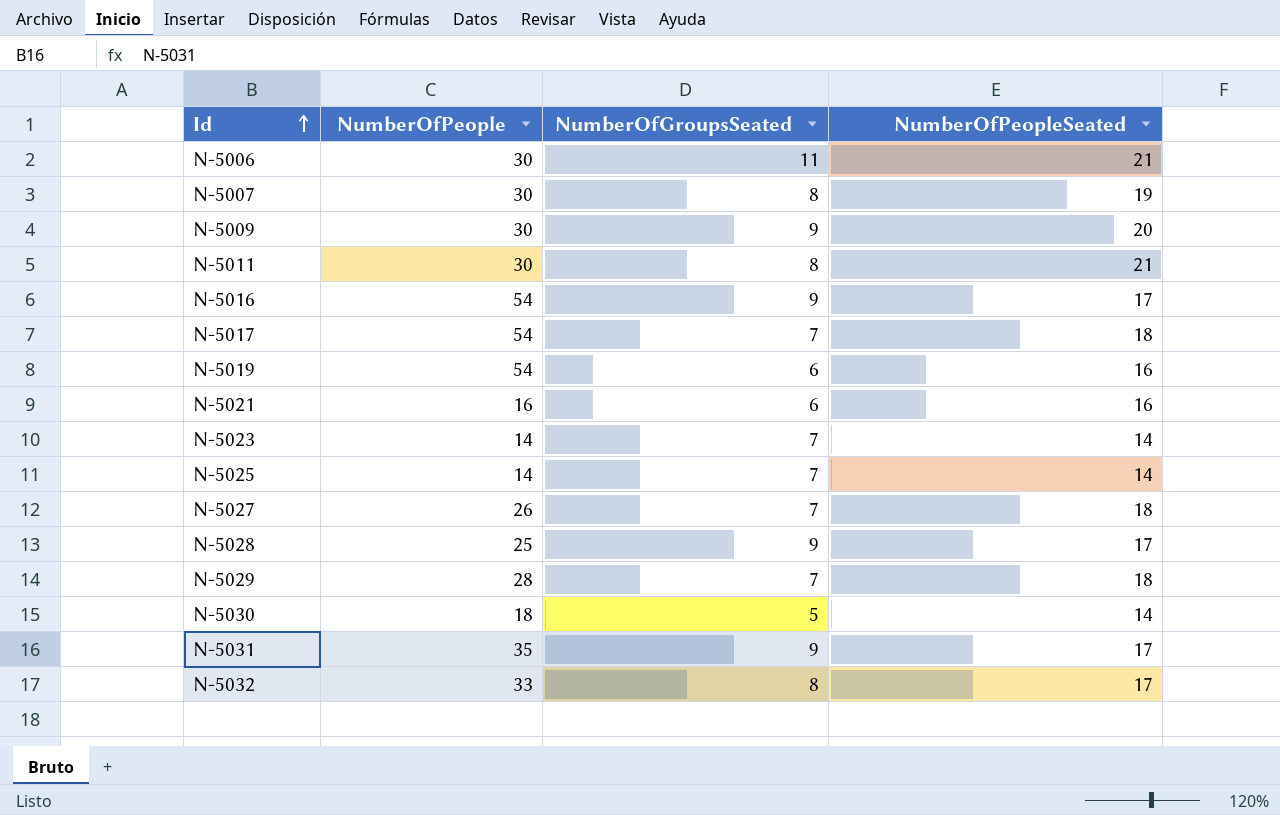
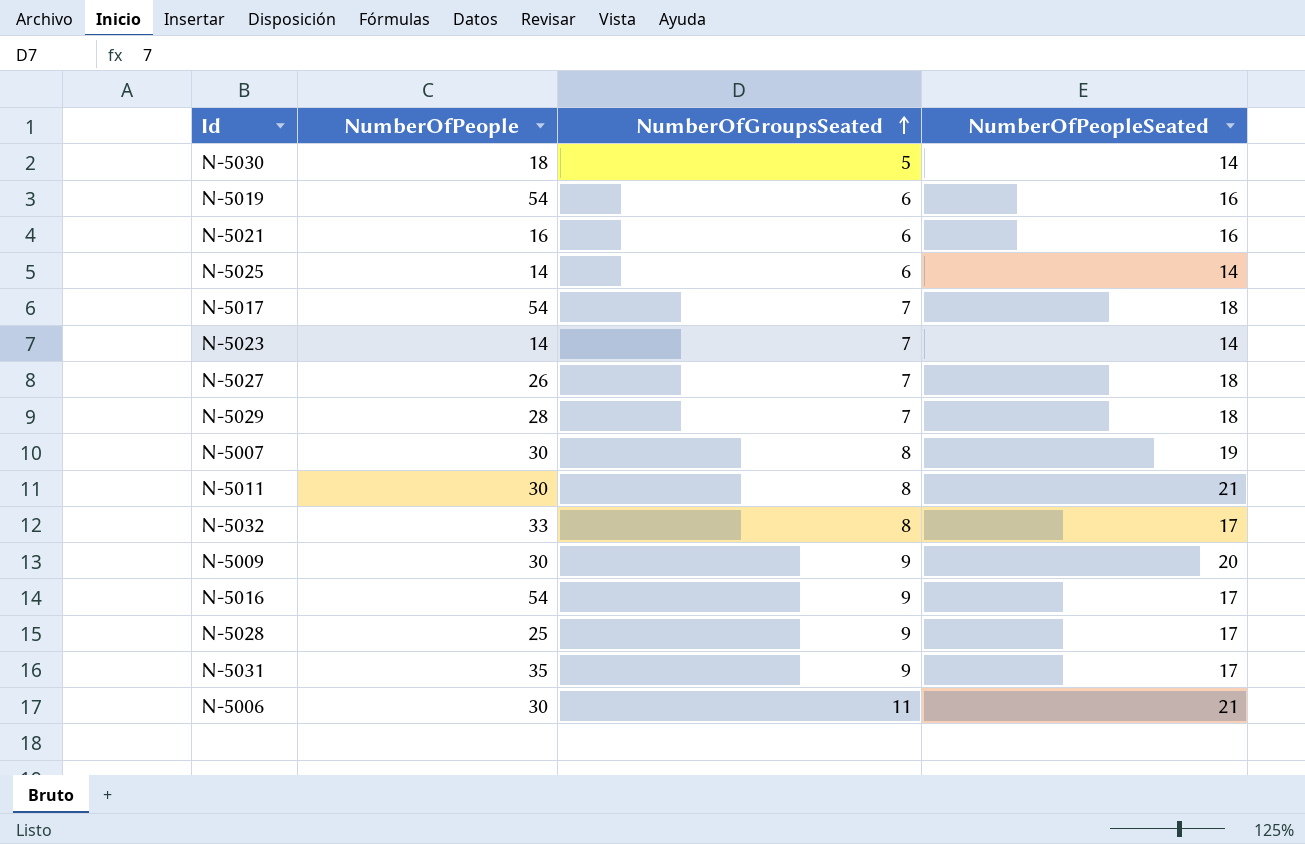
row order: Id ascending -> NumberOfGroupsSeated ascending
N-5025 | NumberOfGroupsSeated: 7 -> 6

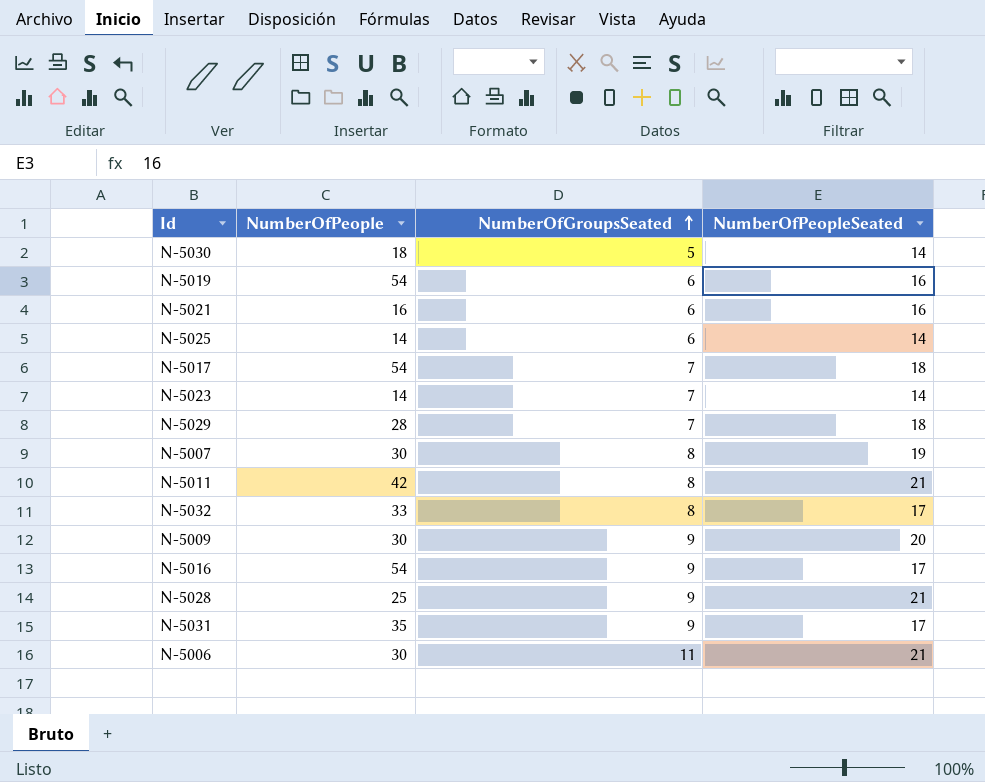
row N-5027: 26 | 7 | 18 -> none
N-5011 | NumberOfPeople: 30 -> 42
N-5028 | NumberOfPeopleSeated: 17 -> 21

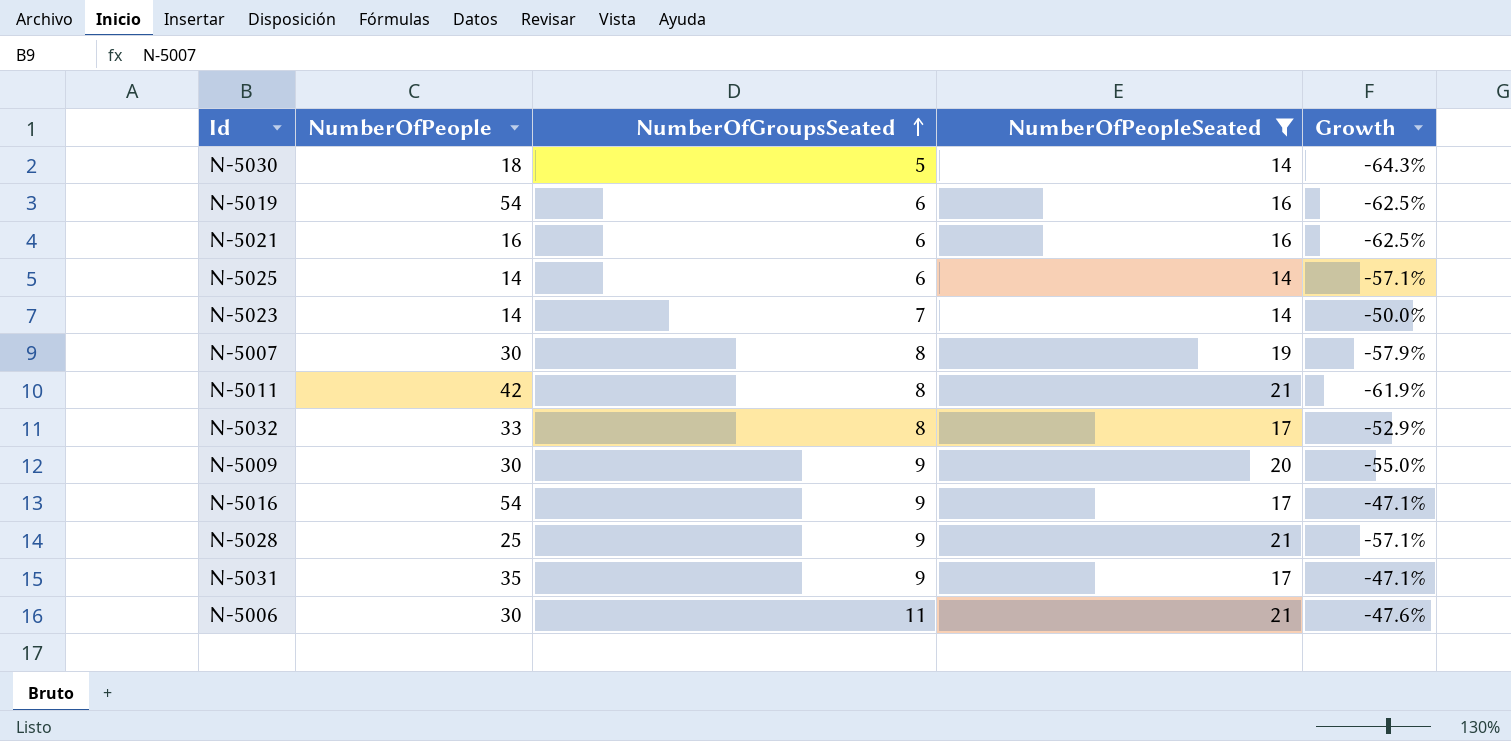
filter: none -> NumberOfPeopleSeated != 18
column Growth | formula: none -> ([NumberOfGroupsSeated] - [NumberOfPeopleSeated]) / [NumberOfPeopleSeated]

